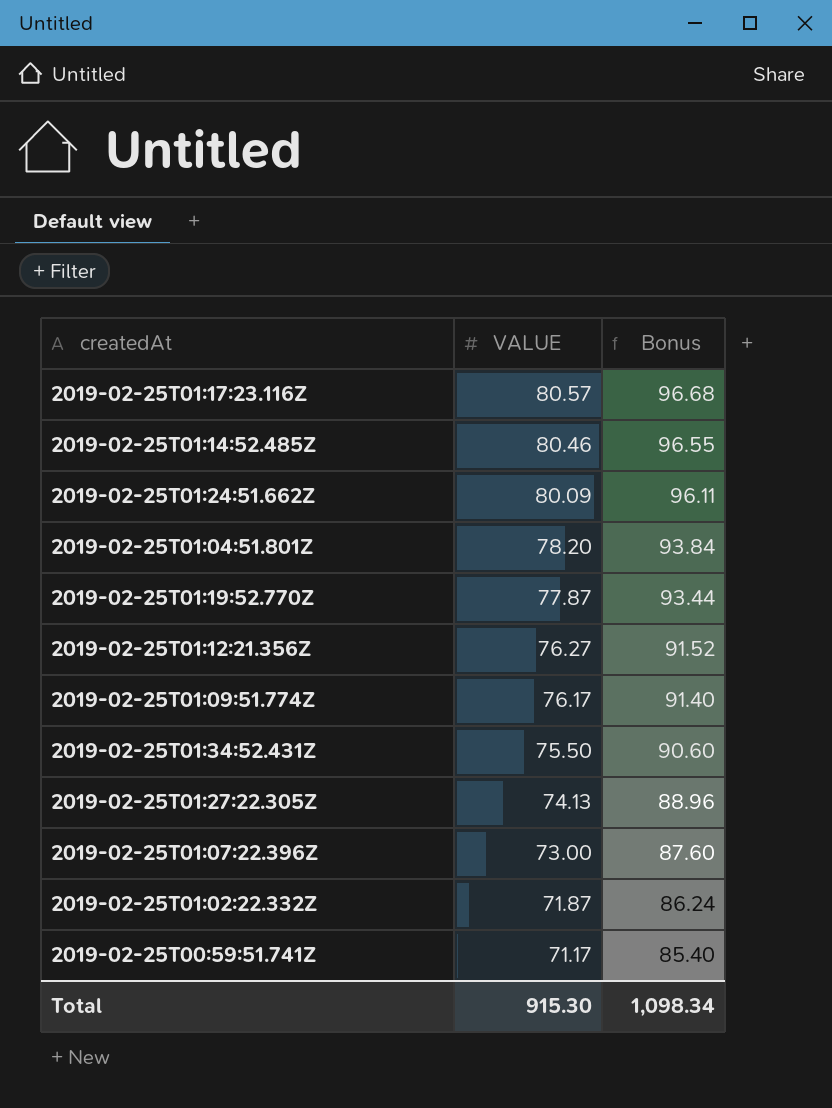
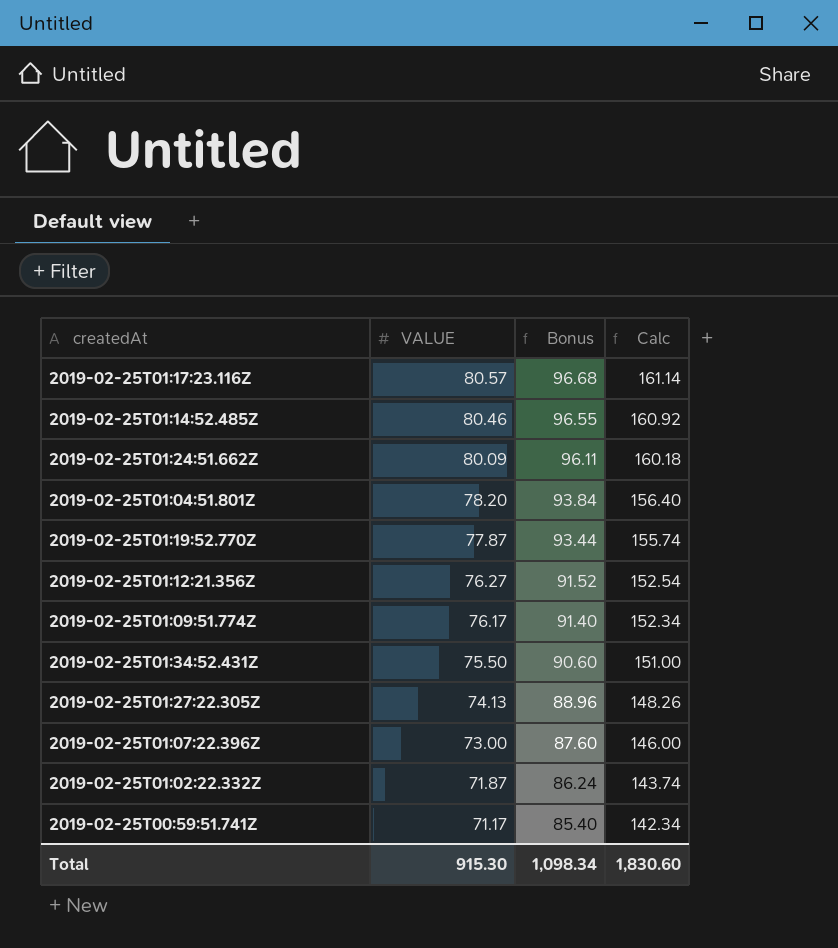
column Calc | formula: none -> [VALUE] * 2

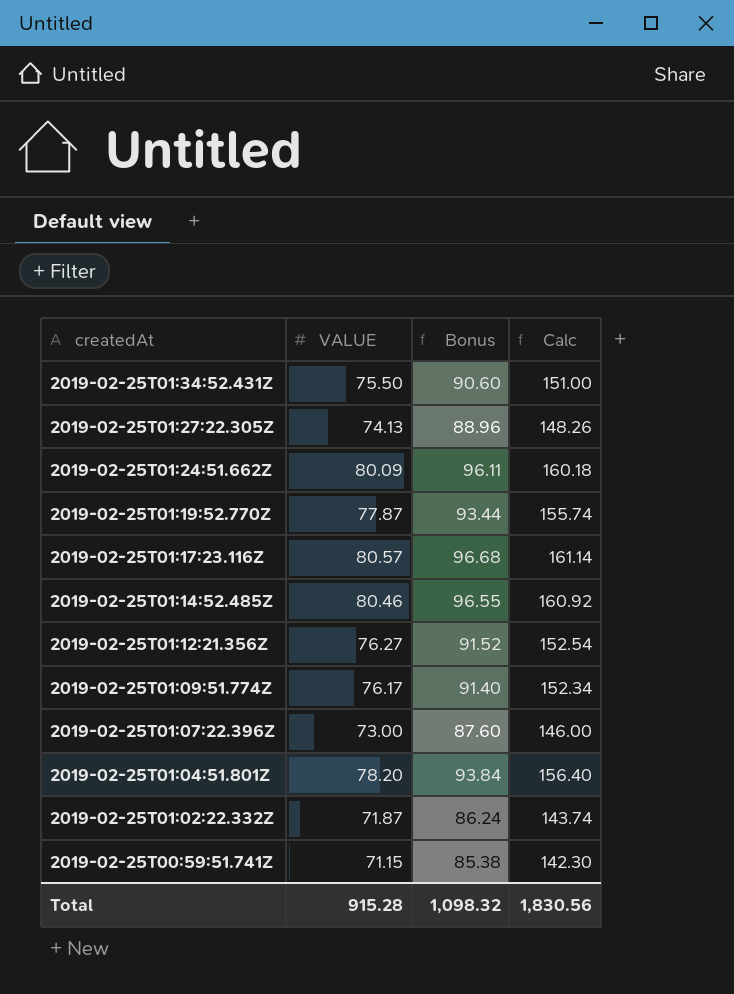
row order: VALUE descending -> createdAt descending
2019-02-25T00:59:51.741Z | VALUE: 71.17 -> 71.15
2019-02-25T00:59:51.741Z | Bonus: 85.40 -> 85.38
2019-02-25T00:59:51.741Z | Calc: 142.34 -> 142.30
Total | VALUE: 915.30 -> 915.28
Total | Bonus: 1,098.34 -> 1,098.32
Total | Calc: 1,830.60 -> 1,830.56

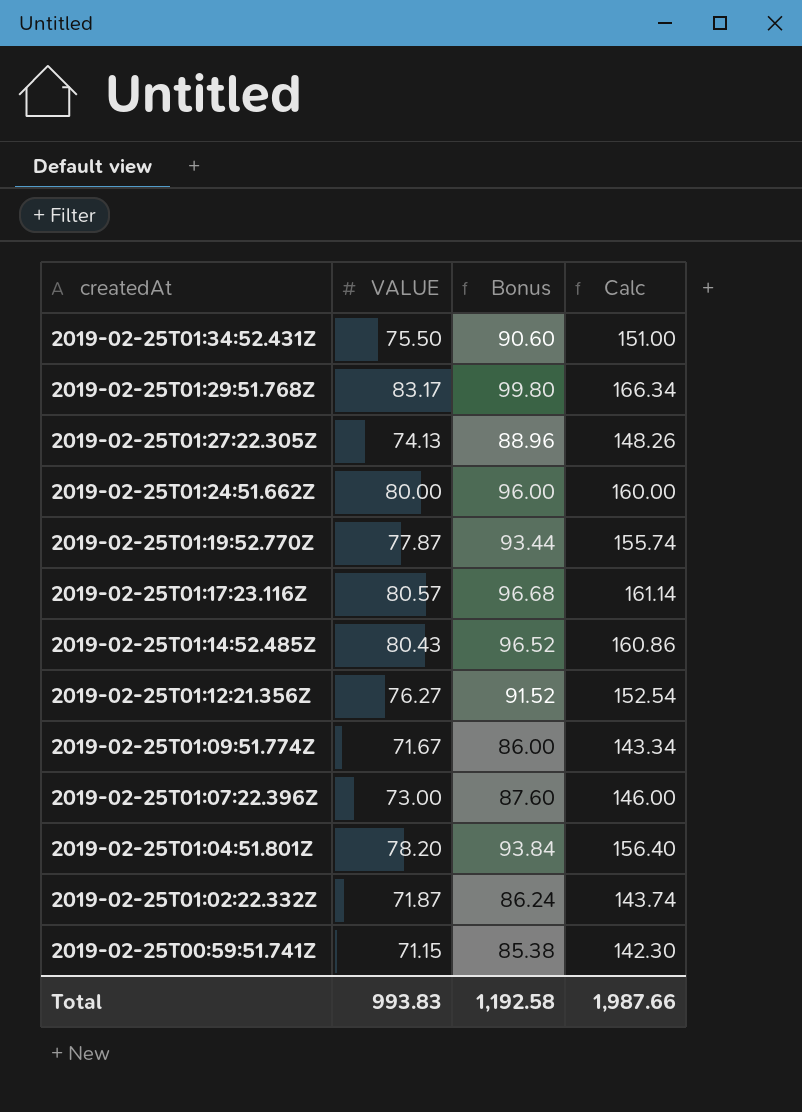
row 2019-02-25T01:29:51.768Z: none -> 83.17 | 99.80 | 166.34
2019-02-25T01:24:51.662Z | VALUE: 80.09 -> 80.00
2019-02-25T01:24:51.662Z | Bonus: 96.11 -> 96.00
2019-02-25T01:24:51.662Z | Calc: 160.18 -> 160.00
2019-02-25T01:14:52.485Z | VALUE: 80.46 -> 80.43
2019-02-25T01:14:52.485Z | Bonus: 96.55 -> 96.52
2019-02-25T01:14:52.485Z | Calc: 160.92 -> 160.86
2019-02-25T01:09:51.774Z | VALUE: 76.17 -> 71.67
2019-02-25T01:09:51.774Z | Bonus: 91.40 -> 86.00
2019-02-25T01:09:51.774Z | Calc: 152.34 -> 143.34
Total | VALUE: 915.28 -> 993.83
Total | Bonus: 1,098.32 -> 1,192.58
Total | Calc: 1,830.56 -> 1,987.66

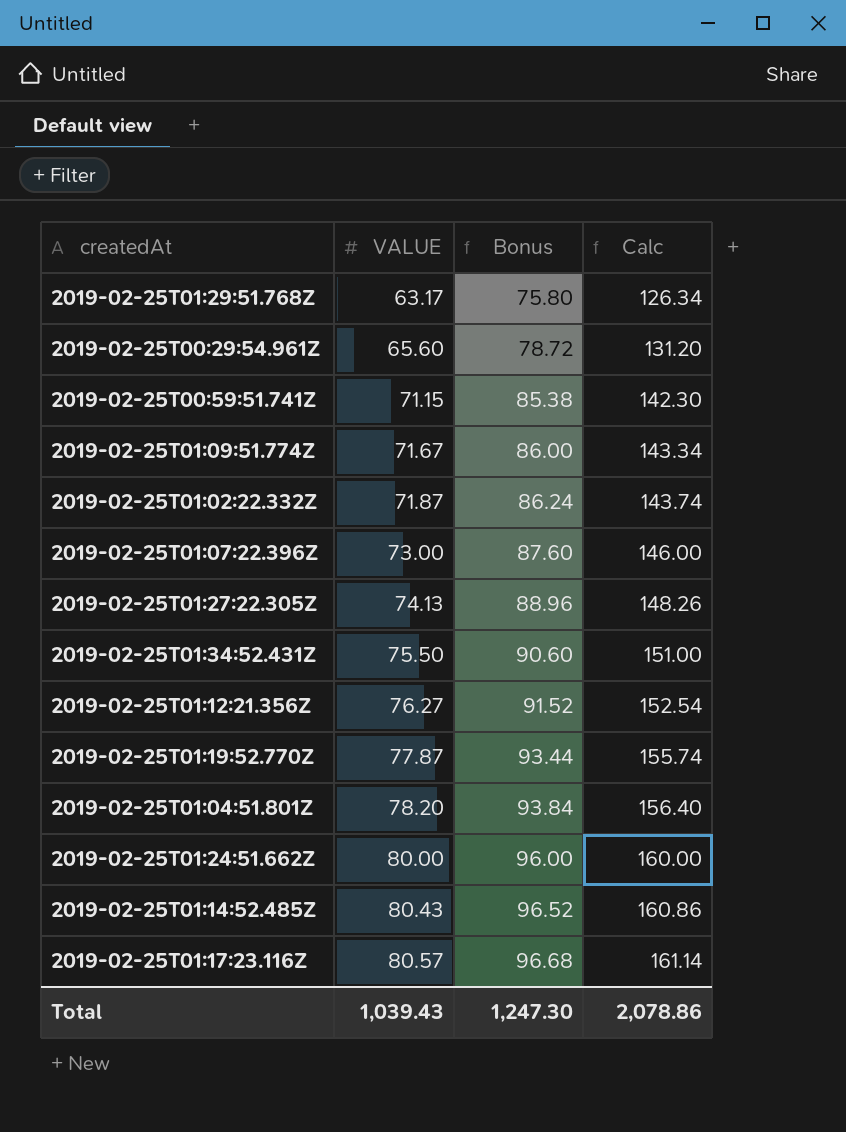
row order: createdAt descending -> VALUE ascending
2019-02-25T01:29:51.768Z | VALUE: 83.17 -> 63.17
2019-02-25T01:29:51.768Z | Bonus: 99.80 -> 75.80
2019-02-25T01:29:51.768Z | Calc: 166.34 -> 126.34
row 2019-02-25T00:29:54.961Z: none -> 65.60 | 78.72 | 131.20
Total | VALUE: 993.83 -> 1,039.43
Total | Bonus: 1,192.58 -> 1,247.30
Total | Calc: 1,987.66 -> 2,078.86

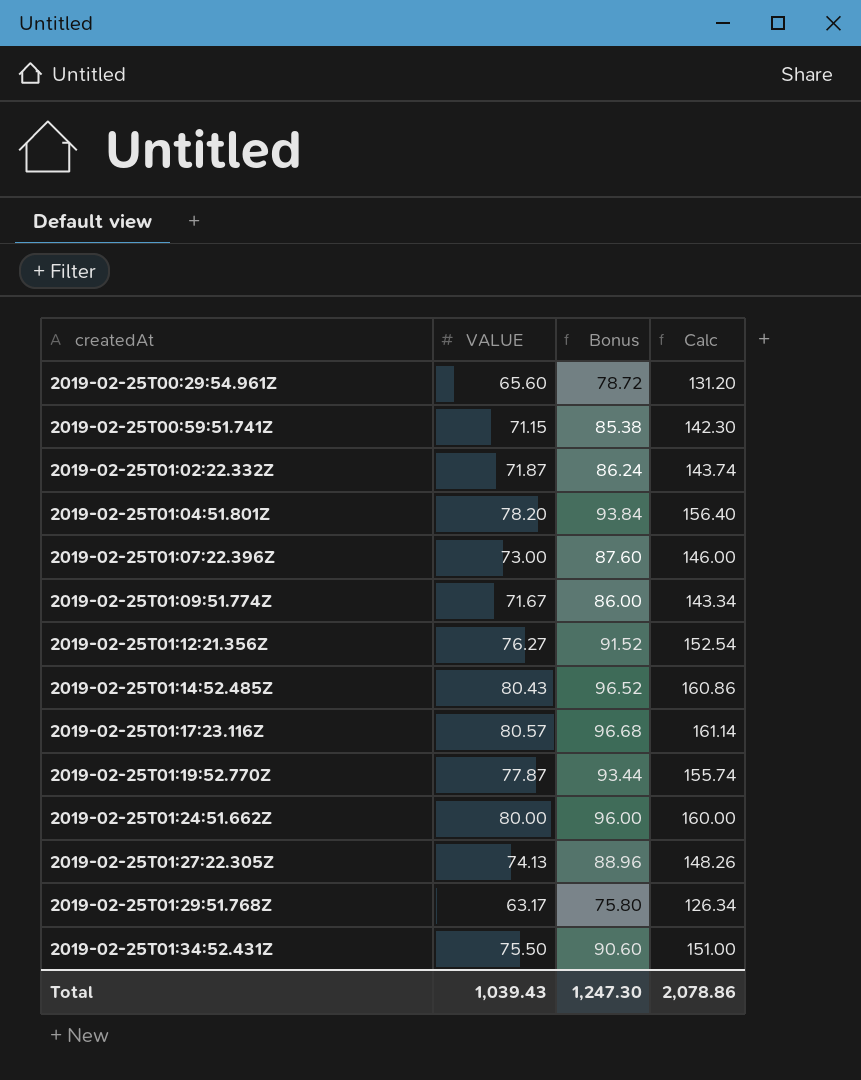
row order: VALUE ascending -> createdAt ascending

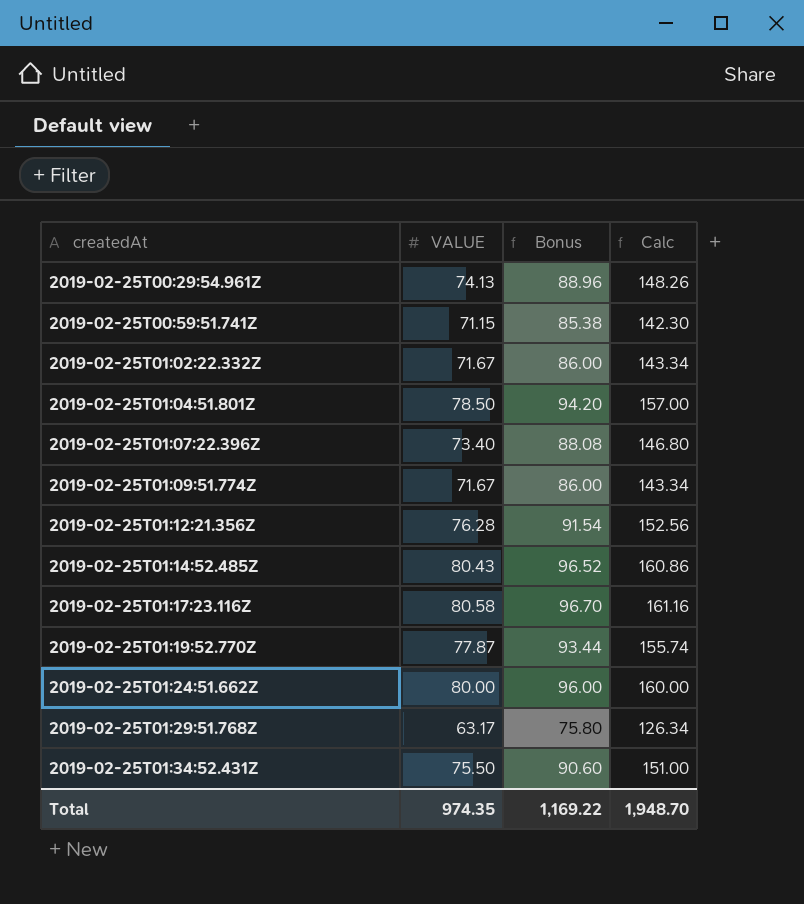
row 2019-02-25T01:27:22.305Z: 74.13 | 88.96 | 148.26 -> none
2019-02-25T00:29:54.961Z | VALUE: 65.60 -> 74.13
2019-02-25T00:29:54.961Z | Bonus: 78.72 -> 88.96
2019-02-25T00:29:54.961Z | Calc: 131.20 -> 148.26
2019-02-25T01:02:22.332Z | VALUE: 71.87 -> 71.67
2019-02-25T01:02:22.332Z | Bonus: 86.24 -> 86.00
2019-02-25T01:02:22.332Z | Calc: 143.74 -> 143.34
2019-02-25T01:04:51.801Z | VALUE: 78.20 -> 78.50
2019-02-25T01:04:51.801Z | Bonus: 93.84 -> 94.20
2019-02-25T01:04:51.801Z | Calc: 156.40 -> 157.00
2019-02-25T01:07:22.396Z | VALUE: 73.00 -> 73.40
2019-02-25T01:07:22.396Z | Bonus: 87.60 -> 88.08
2019-02-25T01:07:22.396Z | Calc: 146.00 -> 146.80
2019-02-25T01:12:21.356Z | VALUE: 76.27 -> 76.28
2019-02-25T01:12:21.356Z | Bonus: 91.52 -> 91.54
2019-02-25T01:12:21.356Z | Calc: 152.54 -> 152.56
2019-02-25T01:17:23.116Z | VALUE: 80.57 -> 80.58
2019-02-25T01:17:23.116Z | Bonus: 96.68 -> 96.70
2019-02-25T01:17:23.116Z | Calc: 161.14 -> 161.16
Total | VALUE: 1,039.43 -> 974.35
Total | Bonus: 1,247.30 -> 1,169.22
Total | Calc: 2,078.86 -> 1,948.70

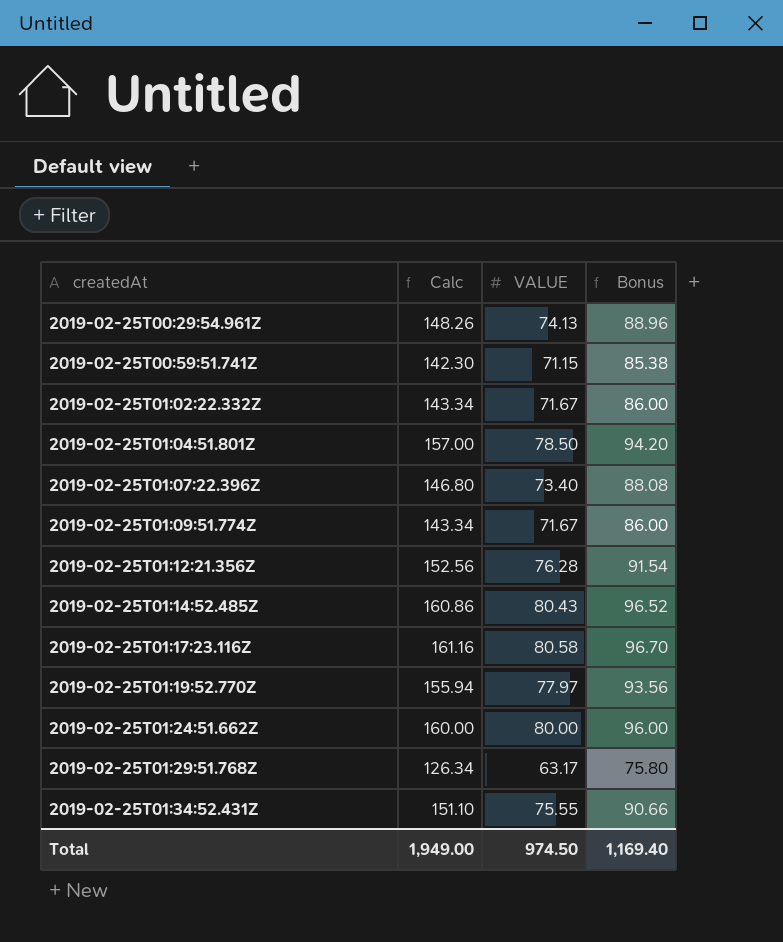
column Calc | position: 4 -> 2
2019-02-25T01:19:52.770Z | Calc: 155.74 -> 155.94
2019-02-25T01:19:52.770Z | VALUE: 77.87 -> 77.97
2019-02-25T01:19:52.770Z | Bonus: 93.44 -> 93.56
2019-02-25T01:34:52.431Z | Calc: 151.00 -> 151.10
2019-02-25T01:34:52.431Z | VALUE: 75.50 -> 75.55
2019-02-25T01:34:52.431Z | Bonus: 90.60 -> 90.66
Total | Calc: 1,948.70 -> 1,949.00
Total | VALUE: 974.35 -> 974.50
Total | Bonus: 1,169.22 -> 1,169.40

